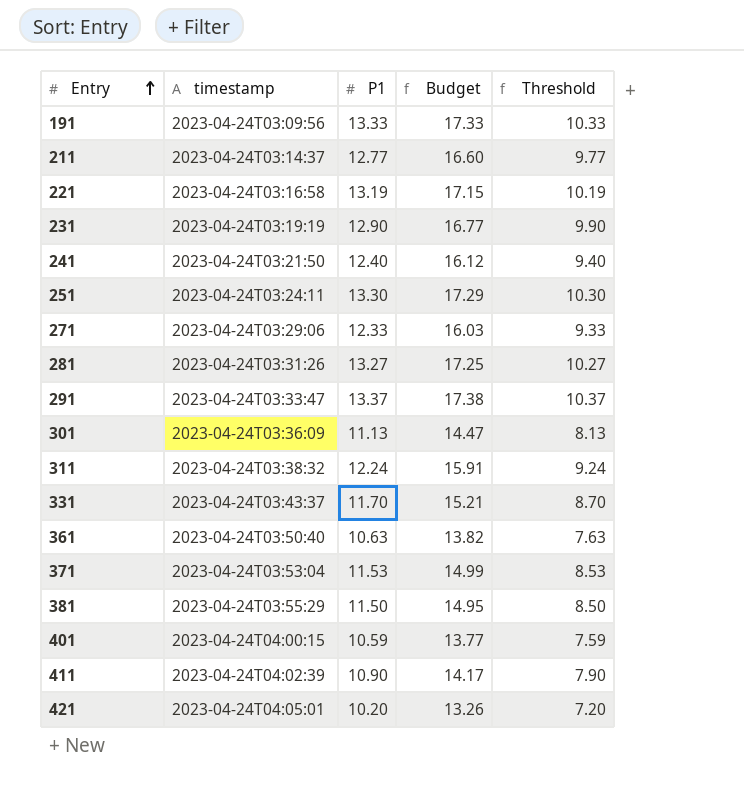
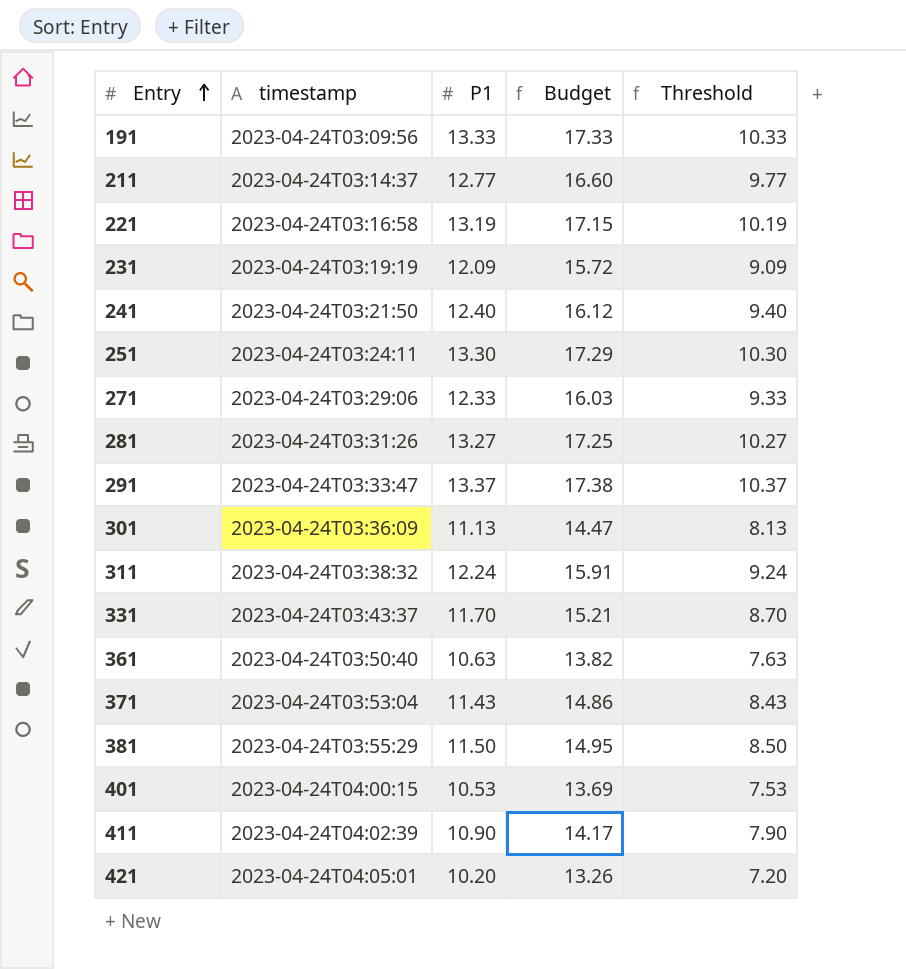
231 | P1: 12.90 -> 12.09
231 | Budget: 16.77 -> 15.72
231 | Threshold: 9.90 -> 9.09
371 | P1: 11.53 -> 11.43
371 | Budget: 14.99 -> 14.86
371 | Threshold: 8.53 -> 8.43
401 | P1: 10.59 -> 10.53
401 | Budget: 13.77 -> 13.69
401 | Threshold: 7.59 -> 7.53

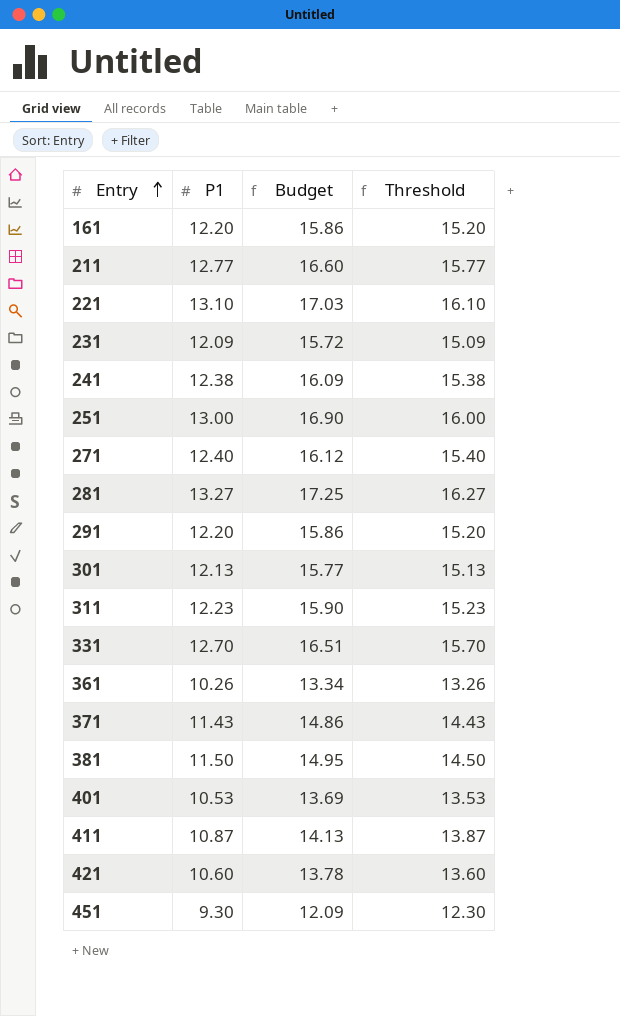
column timestamp | position: 2 -> none
column Threshold | formula: [P1] - 3 -> [P1] + 3
row 191: 2023-04-24T03:09:56 | 13.33 | 17.33 | 10.33 -> none
row 161: none -> 12.20 | 15.86 | 15.20
221 | P1: 13.19 -> 13.10
221 | Budget: 17.15 -> 17.03
241 | P1: 12.40 -> 12.38
241 | Budget: 16.12 -> 16.09
251 | P1: 13.30 -> 13.00
251 | Budget: 17.29 -> 16.90
271 | P1: 12.33 -> 12.40
271 | Budget: 16.03 -> 16.12
291 | P1: 13.37 -> 12.20
291 | Budget: 17.38 -> 15.86
301 | P1: 11.13 -> 12.13
301 | Budget: 14.47 -> 15.77
311 | P1: 12.24 -> 12.23
311 | Budget: 15.91 -> 15.90
331 | P1: 11.70 -> 12.70
331 | Budget: 15.21 -> 16.51
361 | P1: 10.63 -> 10.26
361 | Budget: 13.82 -> 13.34
411 | P1: 10.90 -> 10.87
411 | Budget: 14.17 -> 14.13
421 | P1: 10.20 -> 10.60
421 | Budget: 13.26 -> 13.78
row 451: none -> 9.30 | 12.09 | 12.30

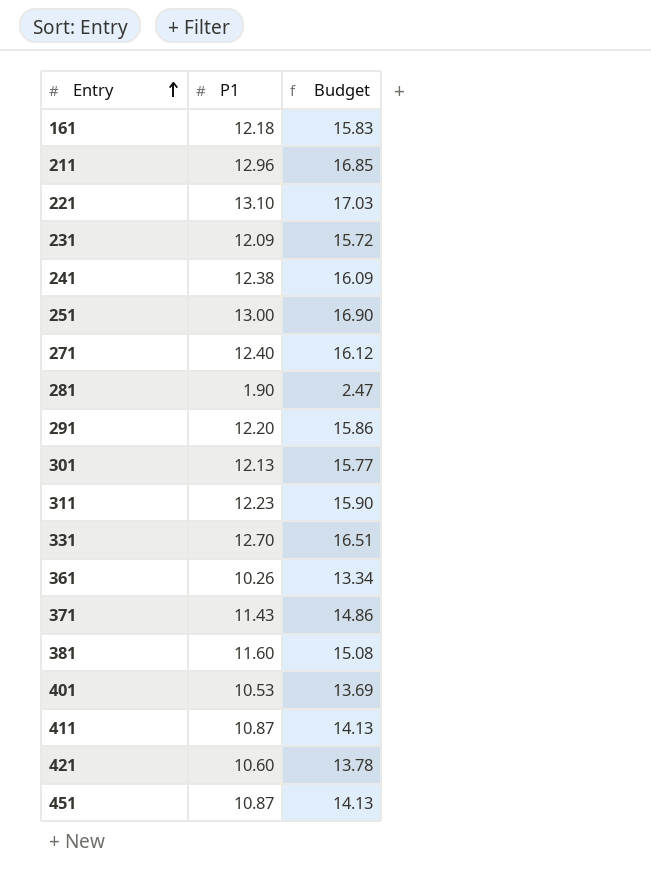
column Threshold | formula: [P1] + 3 -> none
161 | P1: 12.20 -> 12.18
161 | Budget: 15.86 -> 15.83
211 | P1: 12.77 -> 12.96
211 | Budget: 16.60 -> 16.85
281 | P1: 13.27 -> 1.90
281 | Budget: 17.25 -> 2.47
381 | P1: 11.50 -> 11.60
381 | Budget: 14.95 -> 15.08
451 | P1: 9.30 -> 10.87
451 | Budget: 12.09 -> 14.13

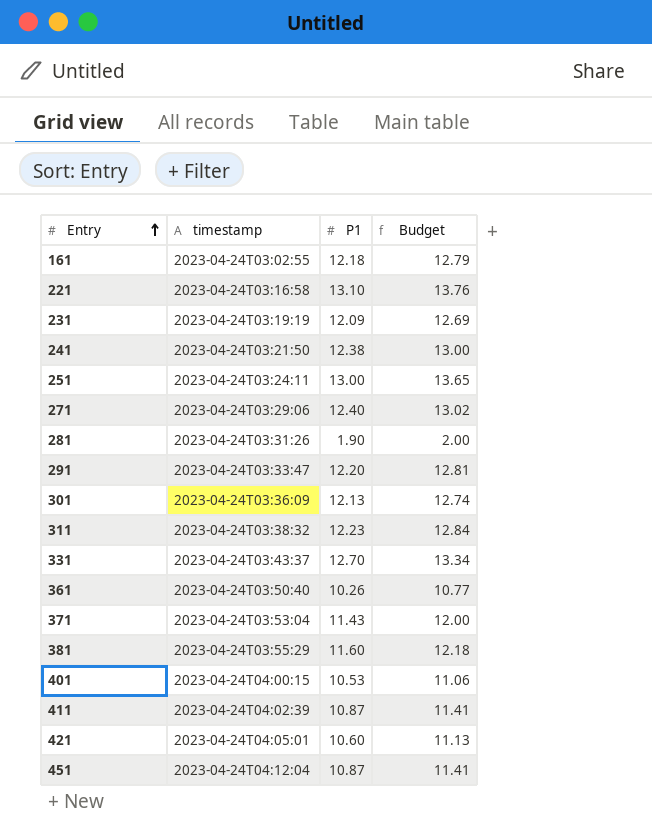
column timestamp | position: none -> 2
column Budget | formula: [P1] * 1.3 -> [P1] * 1.05
row 211: 12.96 | 16.85 -> none

